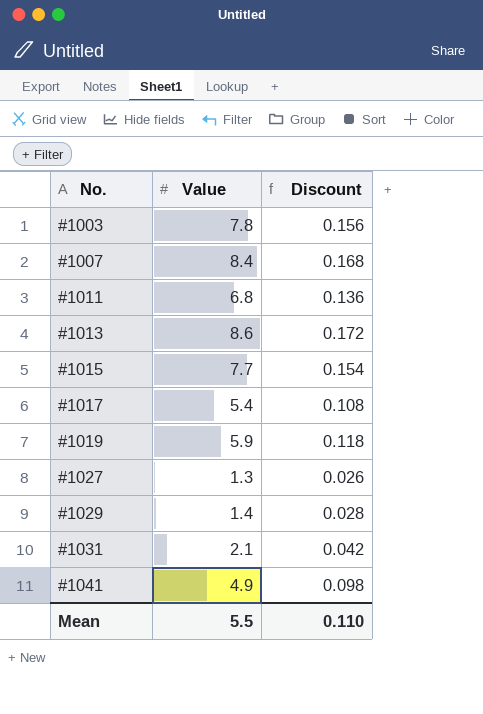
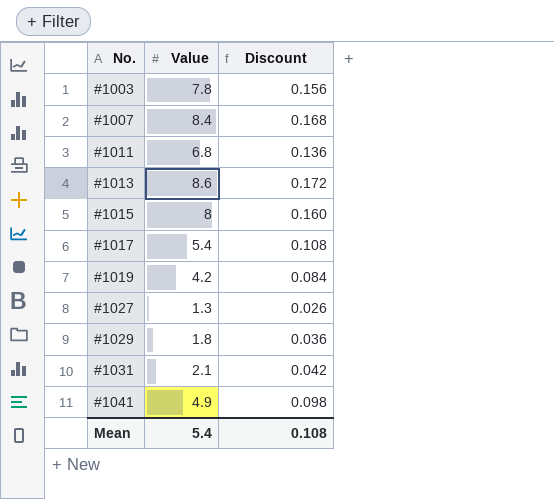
#1015 | Value: 7.7 -> 8
#1015 | Discount: 0.154 -> 0.160
#1019 | Value: 5.9 -> 4.2
#1019 | Discount: 0.118 -> 0.084
#1029 | Value: 1.4 -> 1.8
#1029 | Discount: 0.028 -> 0.036
Mean | Value: 5.5 -> 5.4
Mean | Discount: 0.110 -> 0.108

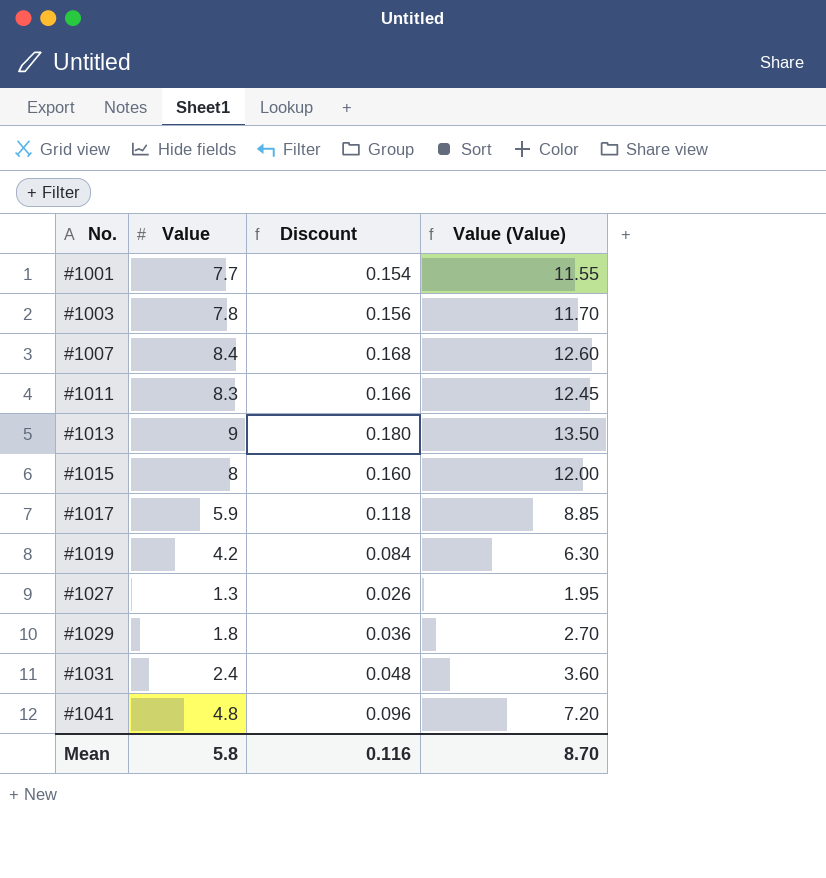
column Value (Value) | formula: none -> [Value] * 1.5
row #1001: none -> 7.7 | 0.154 | 11.55
#1011 | Value: 6.8 -> 8.3
#1011 | Discount: 0.136 -> 0.166
#1013 | Value: 8.6 -> 9
#1013 | Discount: 0.172 -> 0.180
#1017 | Value: 5.4 -> 5.9
#1017 | Discount: 0.108 -> 0.118
#1031 | Value: 2.1 -> 2.4
#1031 | Discount: 0.042 -> 0.048
#1041 | Value: 4.9 -> 4.8
#1041 | Discount: 0.098 -> 0.096
Mean | Value: 5.4 -> 5.8
Mean | Discount: 0.108 -> 0.116

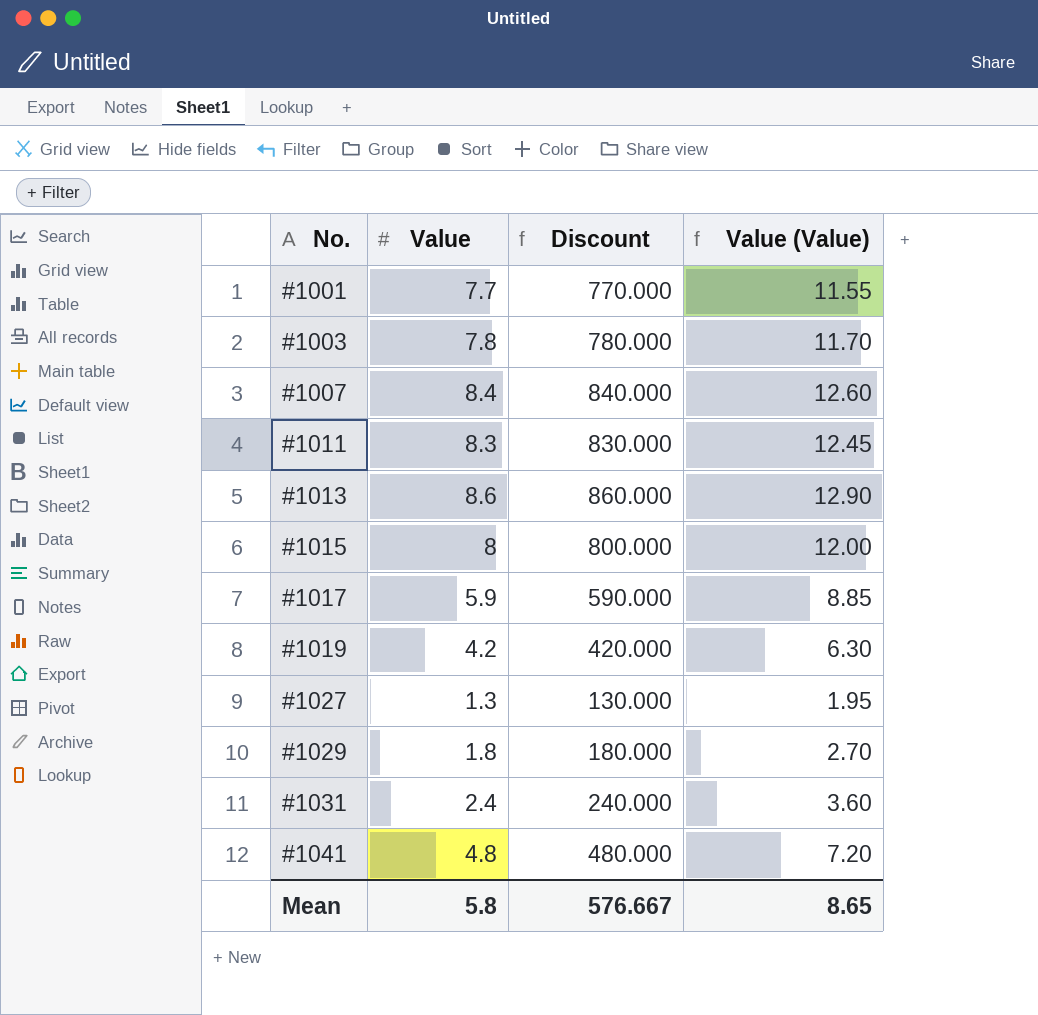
column Discount | formula: [Value] * 0.02 -> [Value] * 100
#1013 | Value: 9 -> 8.6
#1013 | Value (Value): 13.50 -> 12.90
Mean | Discount: 0.116 -> 576.667
Mean | Value (Value): 8.70 -> 8.65

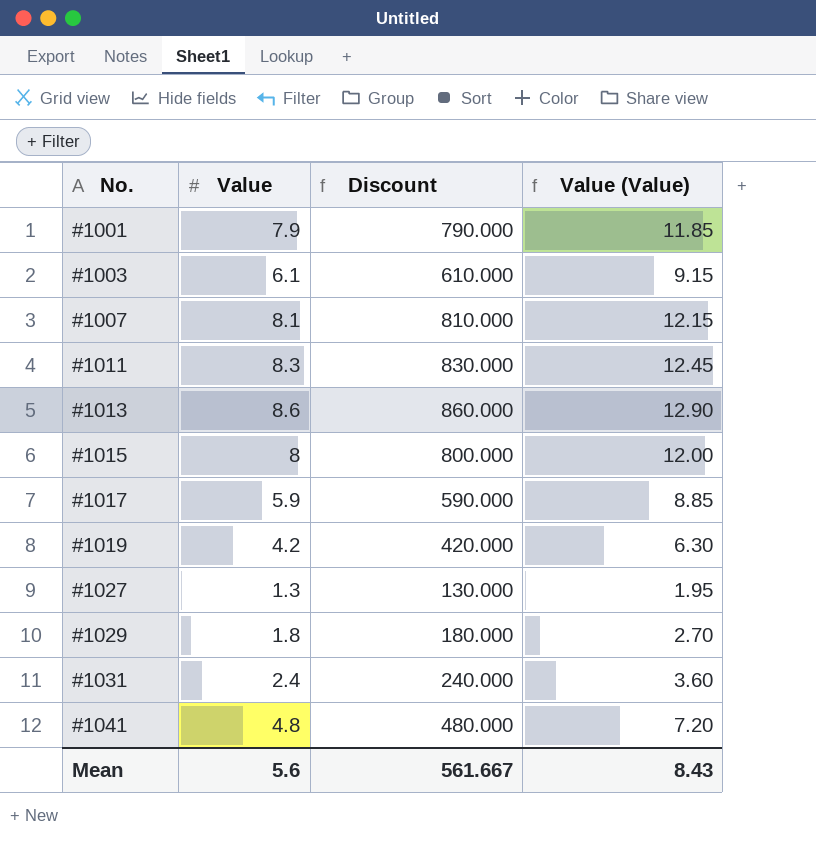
#1001 | Value: 7.7 -> 7.9
#1001 | Discount: 770.000 -> 790.000
#1001 | Value (Value): 11.55 -> 11.85
#1003 | Value: 7.8 -> 6.1
#1003 | Discount: 780.000 -> 610.000
#1003 | Value (Value): 11.70 -> 9.15
#1007 | Value: 8.4 -> 8.1
#1007 | Discount: 840.000 -> 810.000
#1007 | Value (Value): 12.60 -> 12.15
Mean | Value: 5.8 -> 5.6
Mean | Discount: 576.667 -> 561.667
Mean | Value (Value): 8.65 -> 8.43

